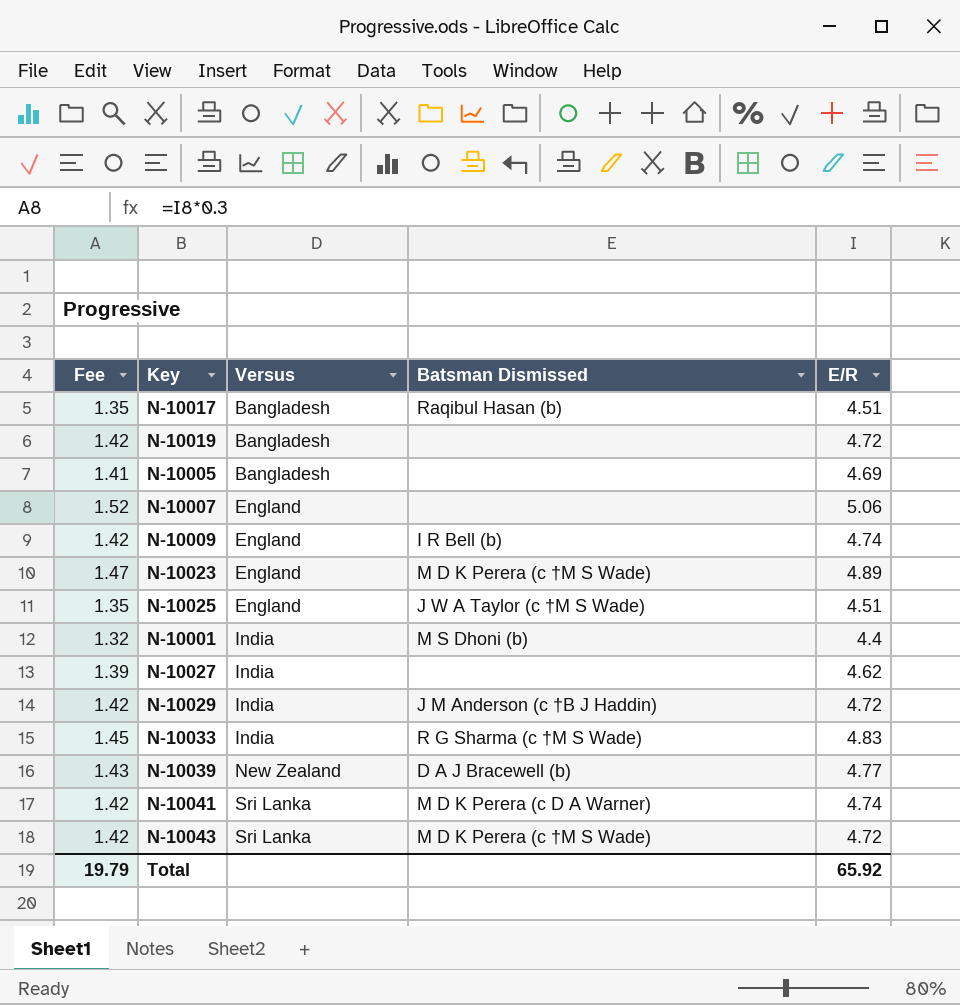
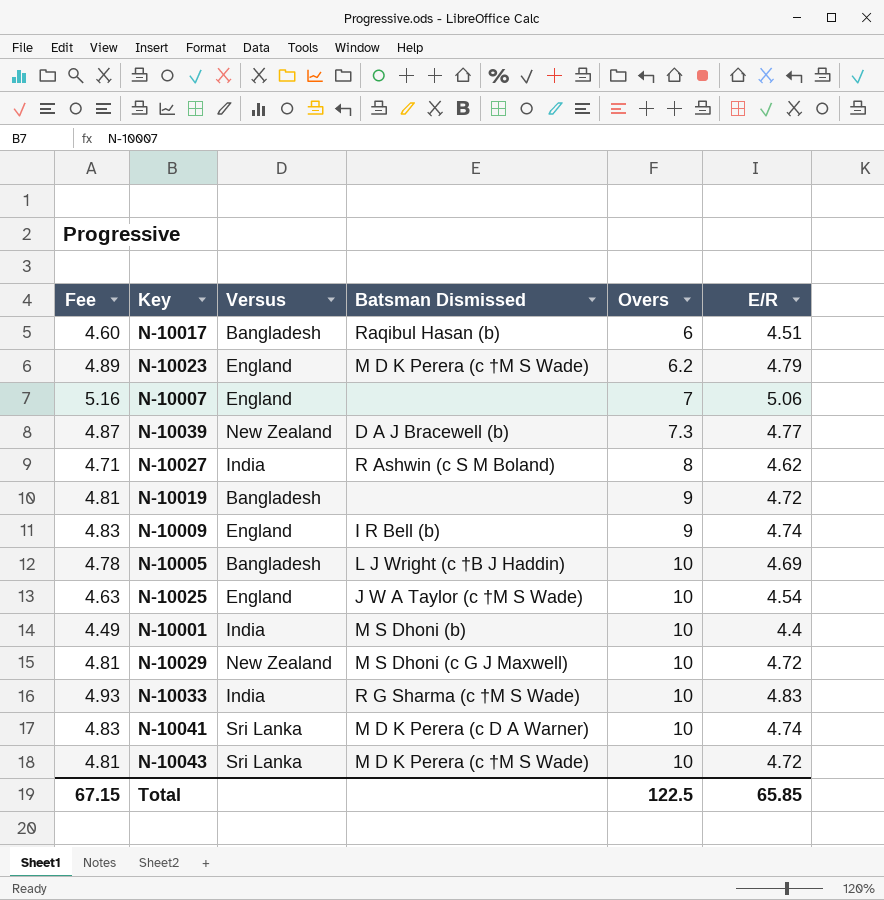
row order: Versus ascending -> Overs ascending
column Fee | formula: [E/R] * 0.3 -> [E/R] * 1.02
column Overs | position: none -> 5
N-10023 | E/R: 4.89 -> 4.79
N-10027 | Batsman Dismissed: none -> R Ashwin (c S M Boland)
N-10005 | Batsman Dismissed: none -> L J Wright (c †B J Haddin)
N-10025 | E/R: 4.51 -> 4.54
N-10029 | Versus: India -> New Zealand
N-10029 | Batsman Dismissed: J M Anderson (c †B J Haddin) -> M S Dhoni (c G J Maxwell)
Total | Fee: 19.79 -> 67.15
Total | E/R: 65.92 -> 65.85

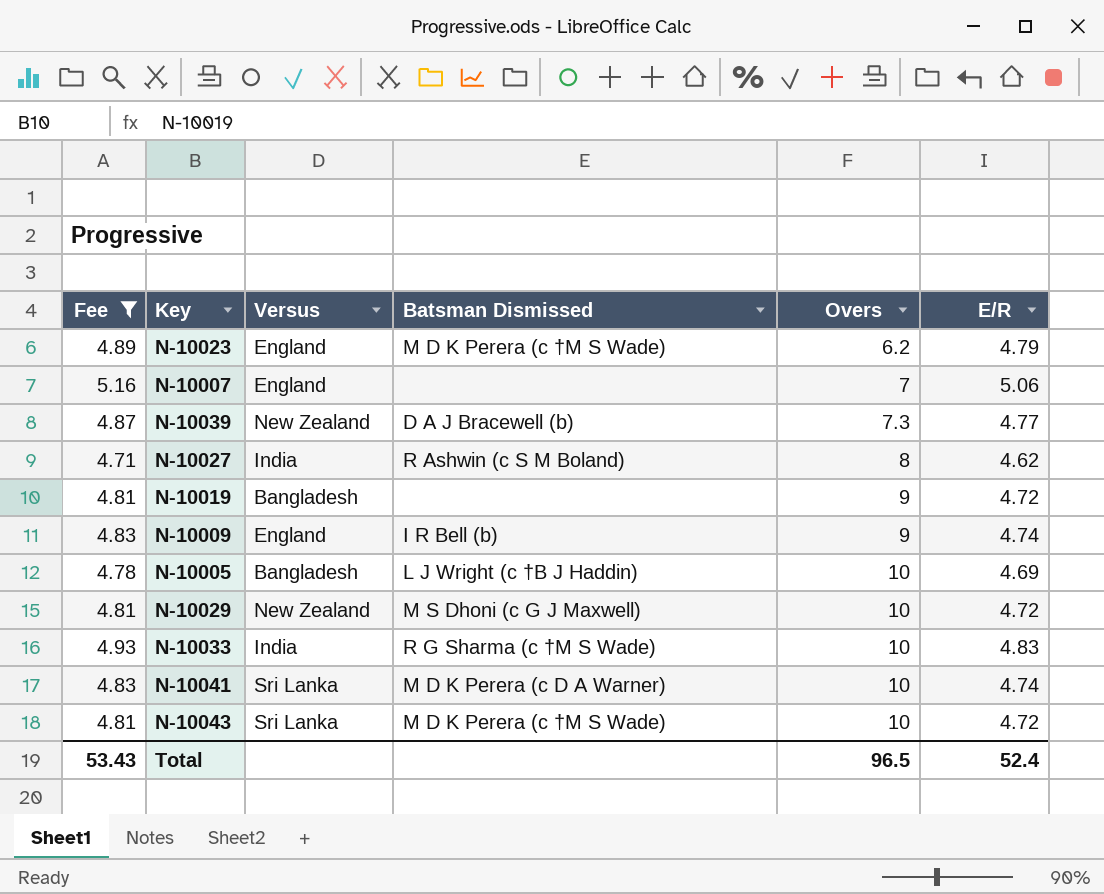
filter: none -> Fee >= 4.71
Total | Fee: 67.15 -> 53.43
Total | Overs: 122.5 -> 96.5
Total | E/R: 65.85 -> 52.4

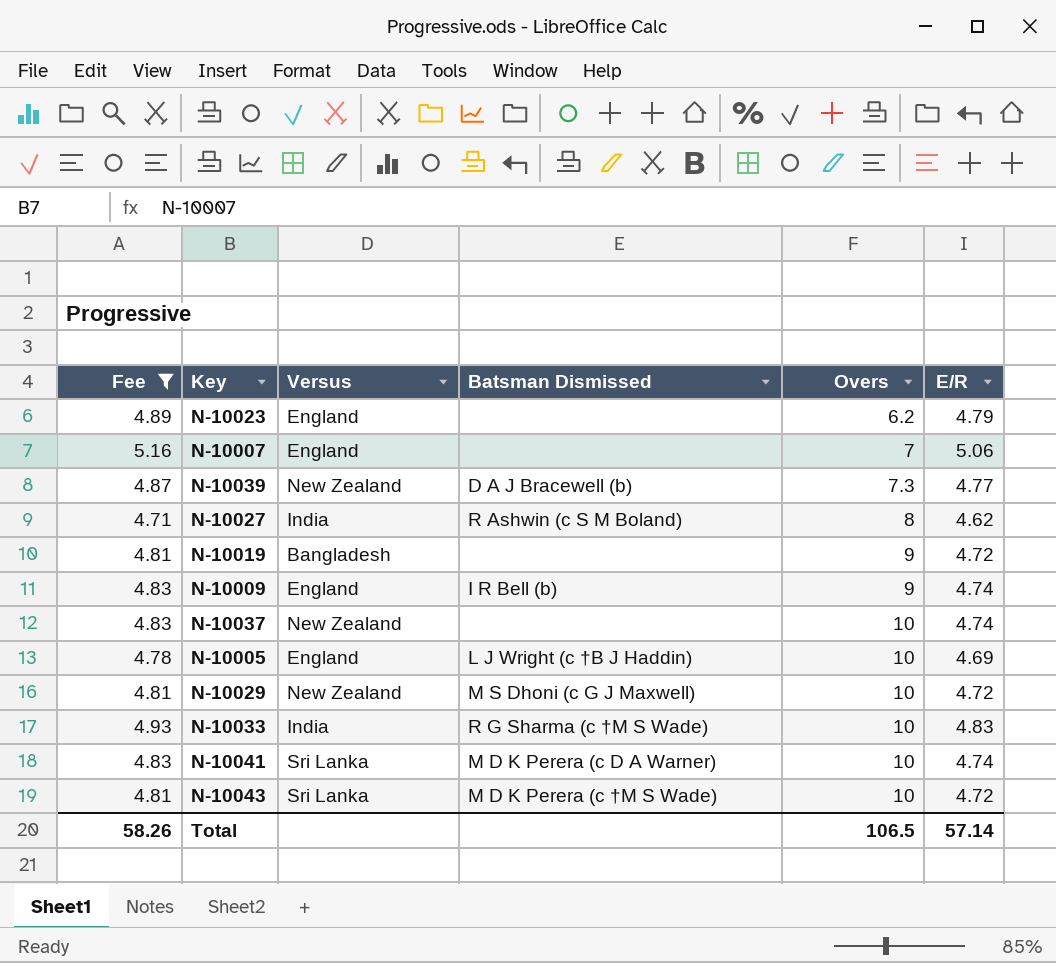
N-10023 | Batsman Dismissed: M D K Perera (c †M S Wade) -> none
row N-10037: none -> 4.83 | New Zealand | none | 10 | 4.74
N-10005 | Versus: Bangladesh -> England
Total | Fee: 53.43 -> 58.26
Total | Overs: 96.5 -> 106.5
Total | E/R: 52.4 -> 57.14

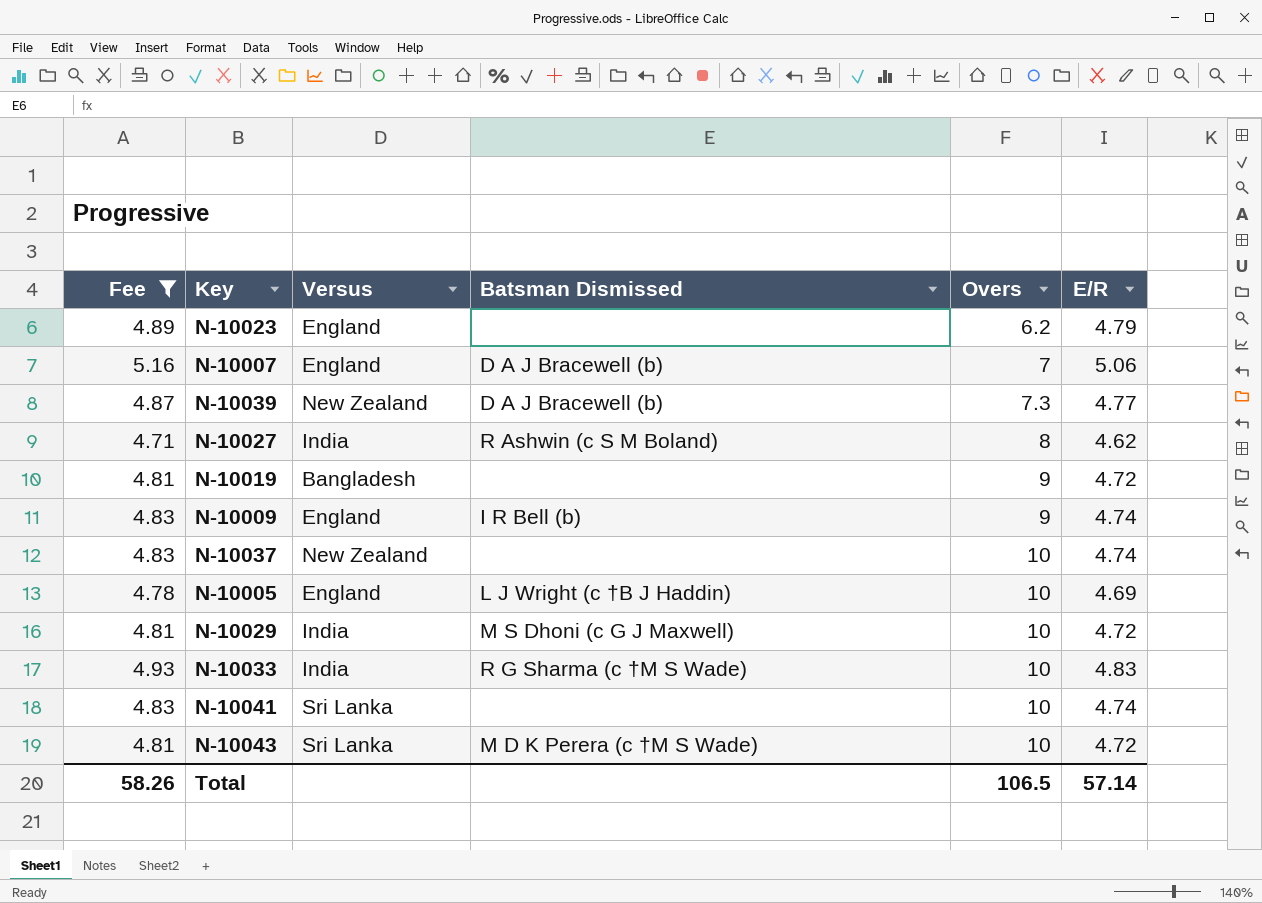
N-10007 | Batsman Dismissed: none -> D A J Bracewell (b)
N-10029 | Versus: New Zealand -> India
N-10041 | Batsman Dismissed: M D K Perera (c D A Warner) -> none

